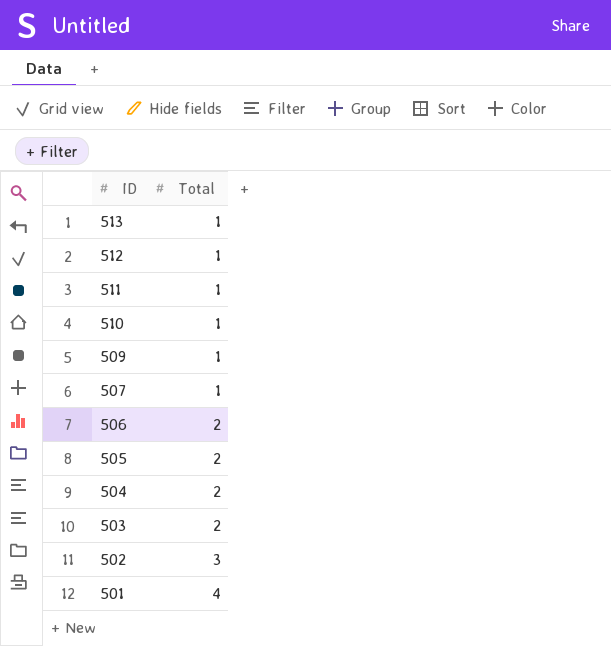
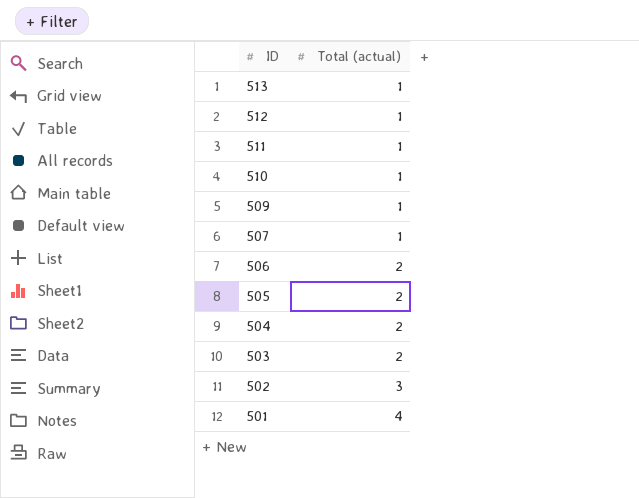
column name: Total -> Total (actual)

